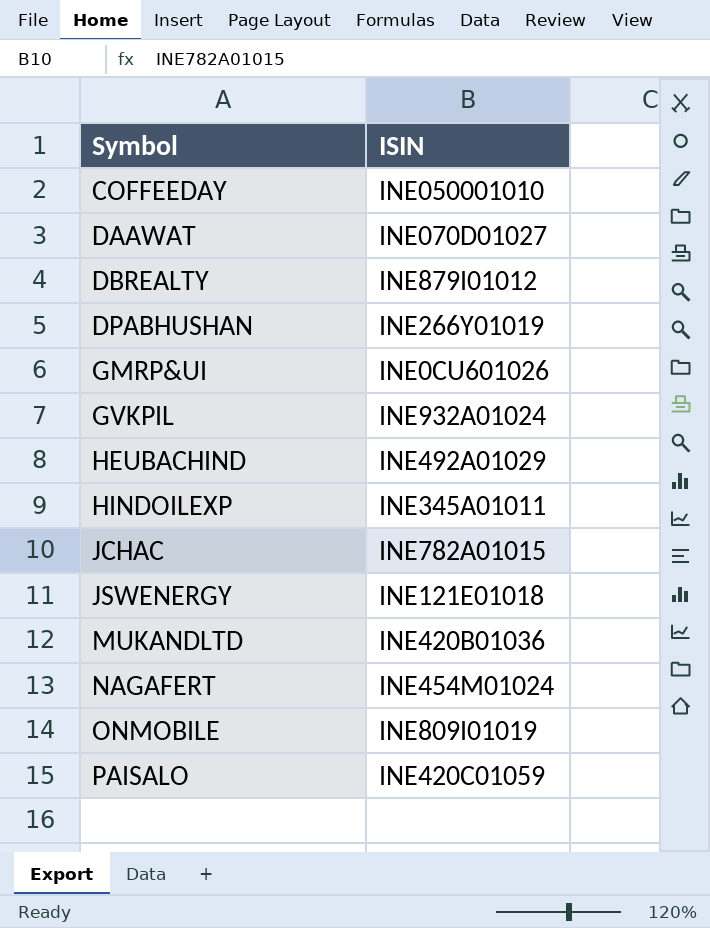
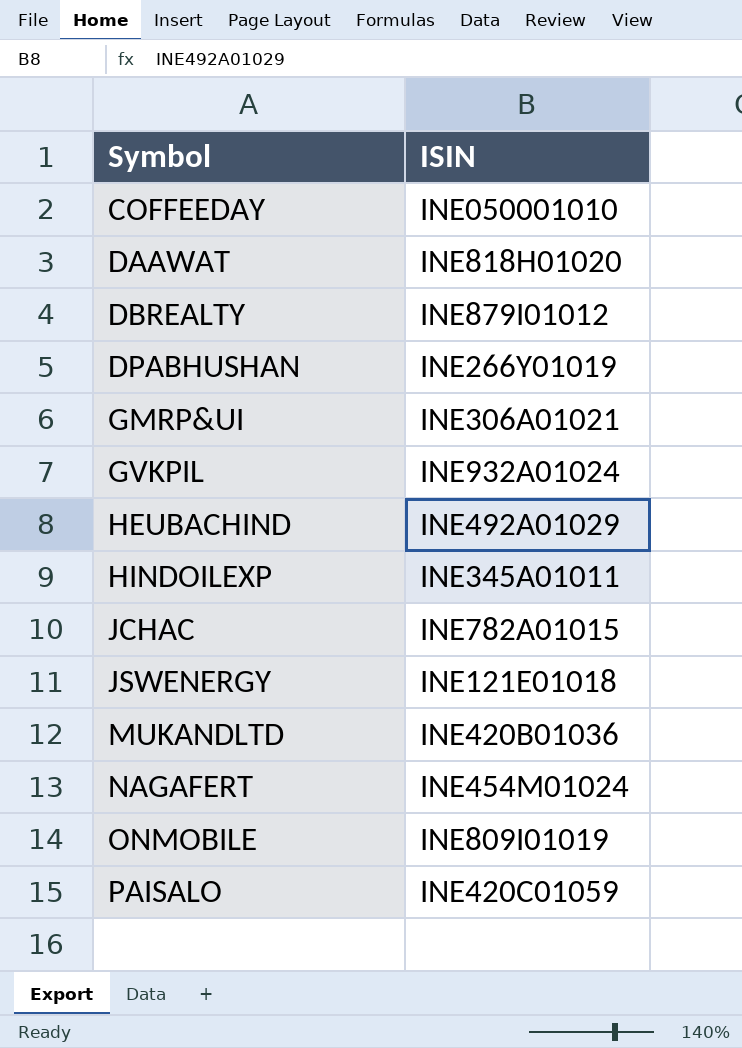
DAAWAT | ISIN: INE070D01027 -> INE818H01020
GMRP&UI | ISIN: INE0CU601026 -> INE306A01021

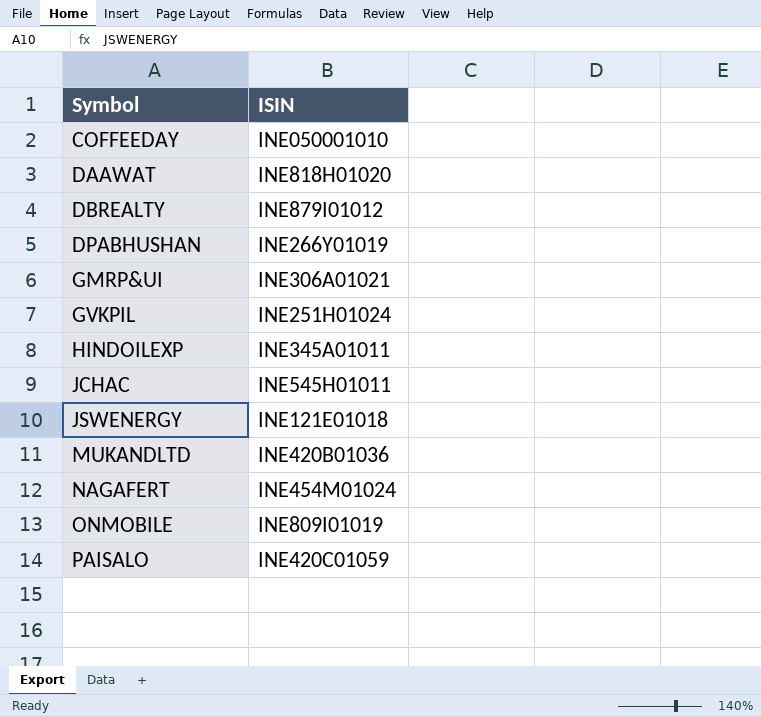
row HEUBACHIND: INE492A01029 -> none
GVKPIL | ISIN: INE932A01024 -> INE251H01024
JCHAC | ISIN: INE782A01015 -> INE545H01011

